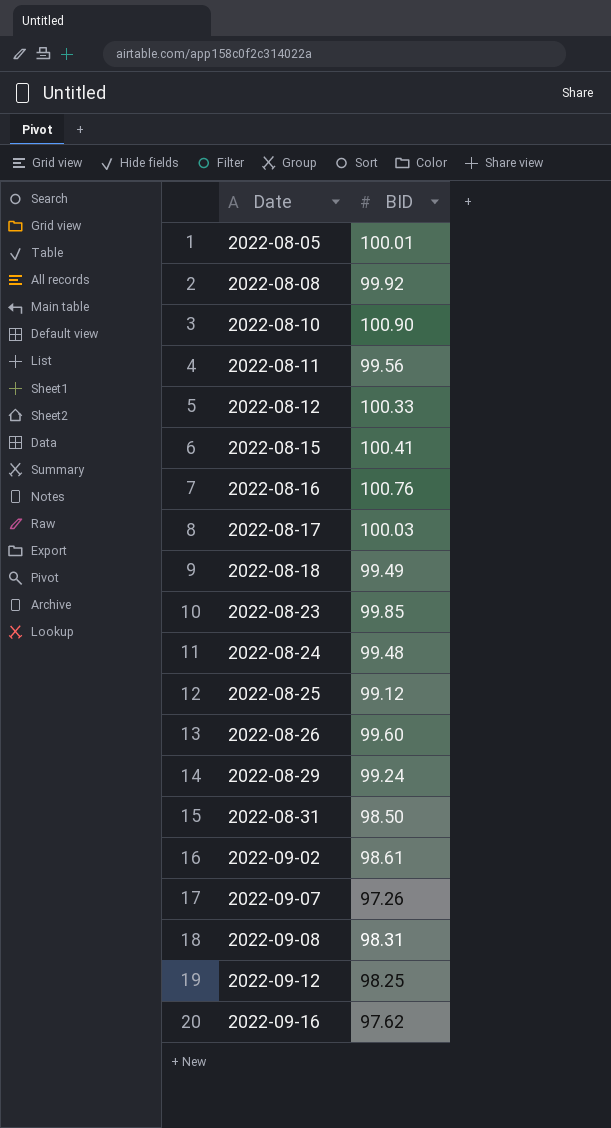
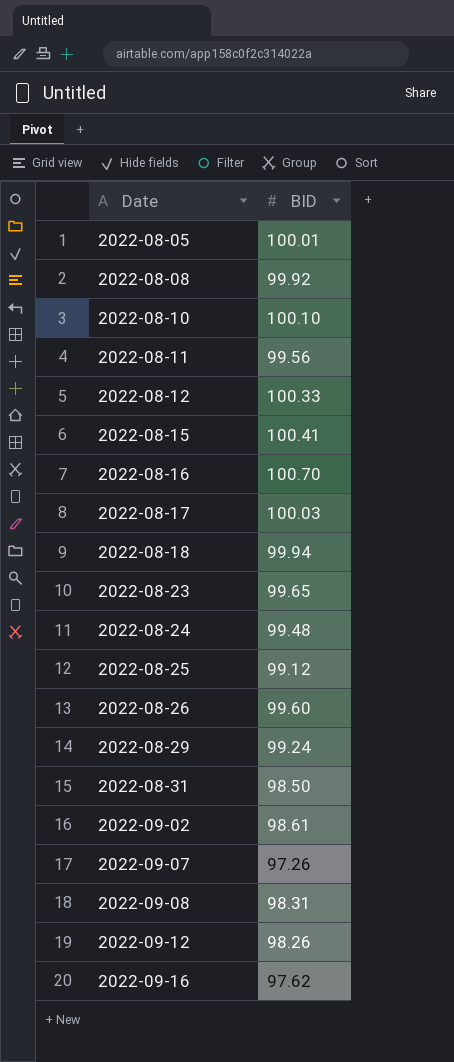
2022-08-10 | BID: 100.90 -> 100.10
2022-08-16 | BID: 100.76 -> 100.70
2022-08-18 | BID: 99.49 -> 99.94
2022-08-23 | BID: 99.85 -> 99.65
2022-09-12 | BID: 98.25 -> 98.26

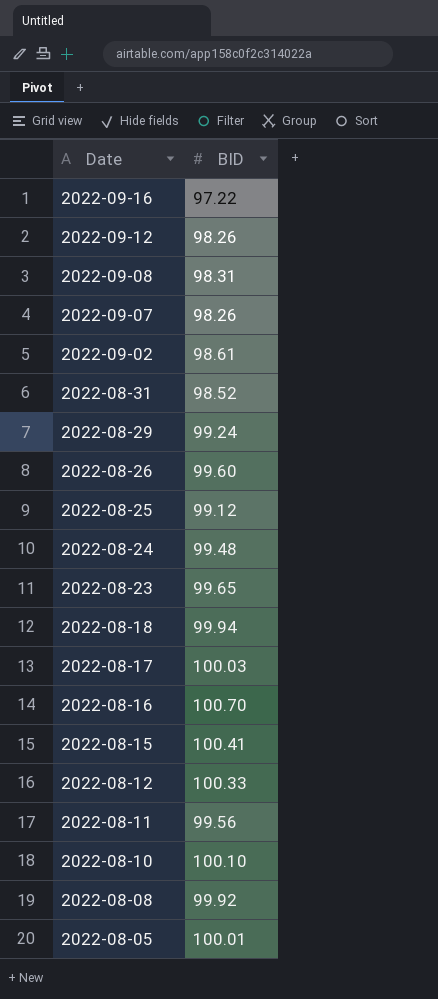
row order: Date ascending -> Date descending
2022-09-16 | BID: 97.62 -> 97.22
2022-09-07 | BID: 97.26 -> 98.26
2022-08-31 | BID: 98.50 -> 98.52

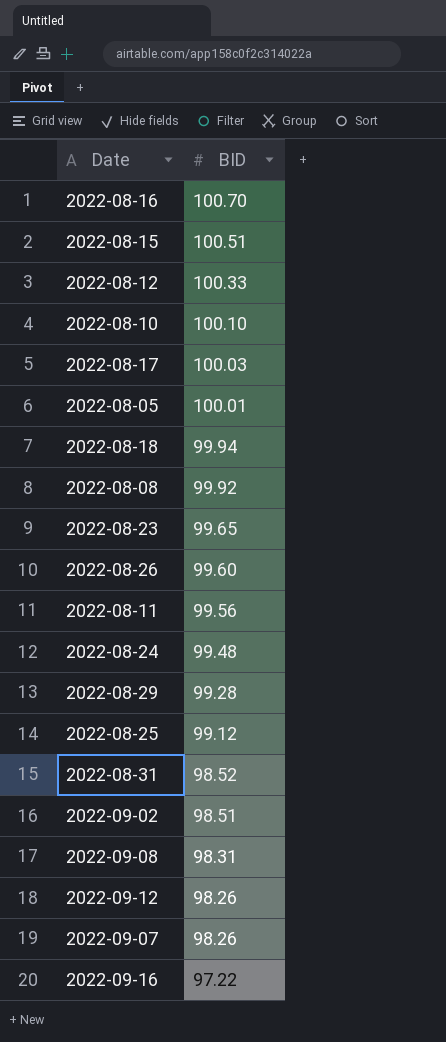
row order: Date descending -> BID descending
2022-08-15 | BID: 100.41 -> 100.51
2022-08-29 | BID: 99.24 -> 99.28
2022-09-02 | BID: 98.61 -> 98.51

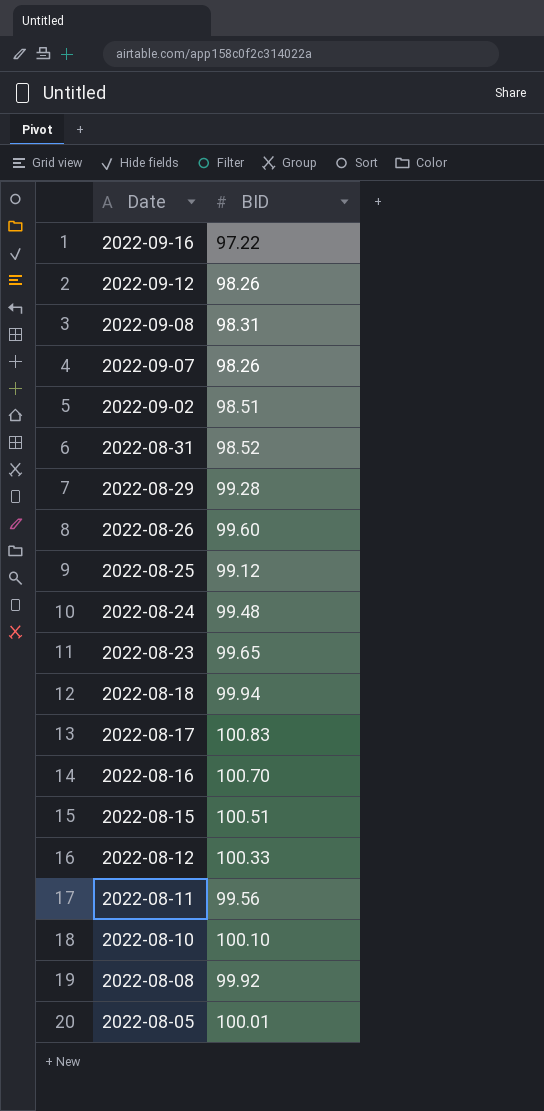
row order: BID descending -> Date descending
2022-08-17 | BID: 100.03 -> 100.83

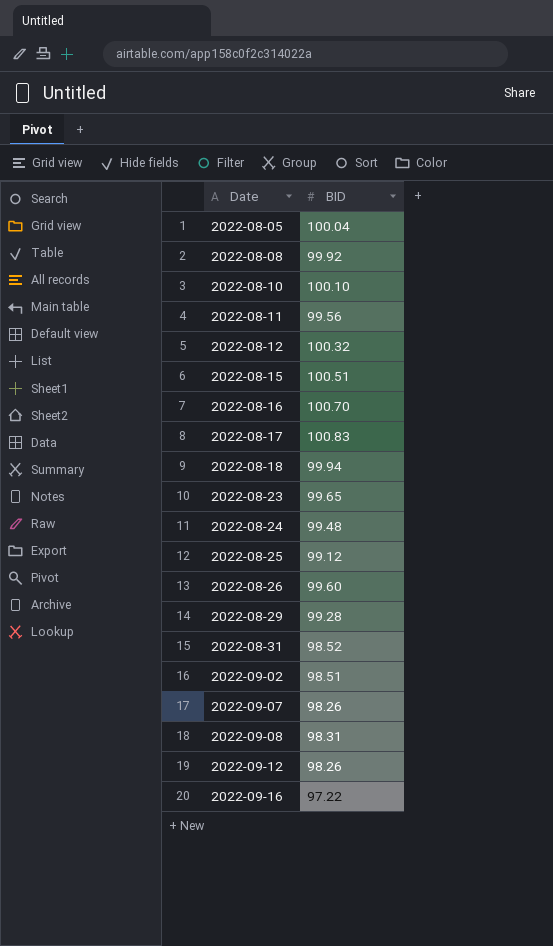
row order: Date descending -> Date ascending
2022-08-05 | BID: 100.01 -> 100.04
2022-08-12 | BID: 100.33 -> 100.32

